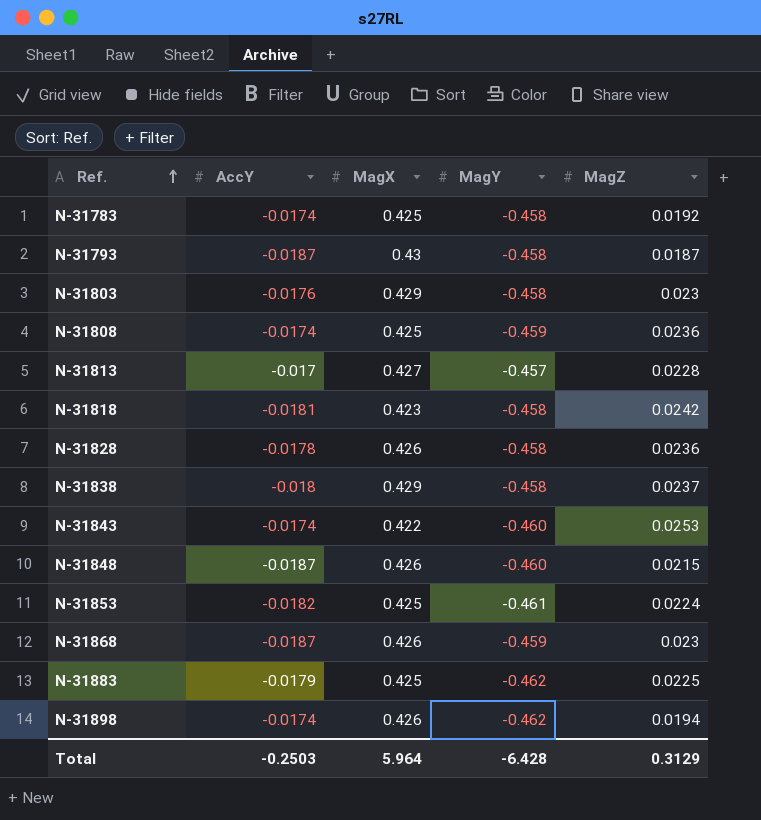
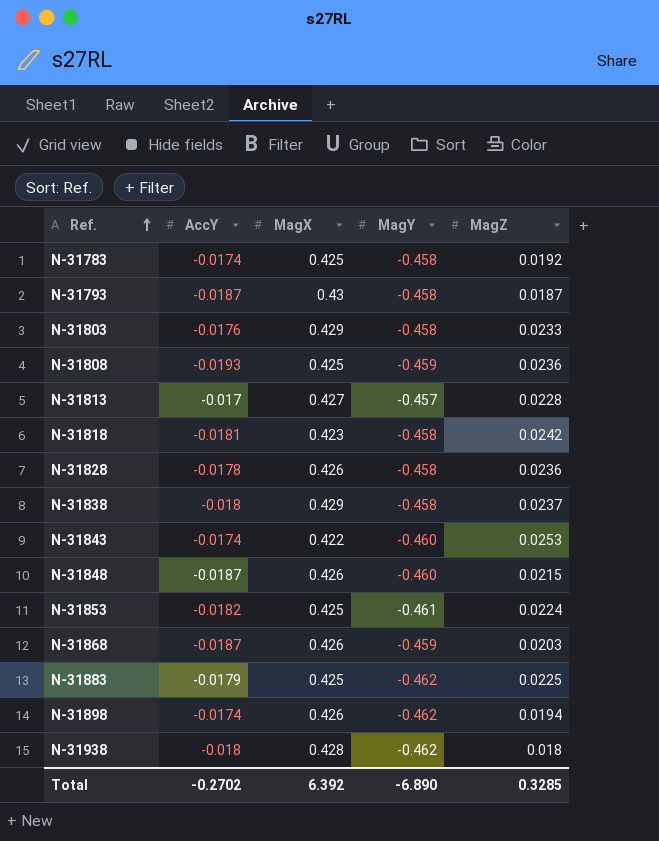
N-31803 | MagZ: 0.023 -> 0.0233
N-31808 | AccY: -0.0174 -> -0.0193
N-31868 | MagZ: 0.023 -> 0.0203
row N-31938: none -> -0.018 | 0.428 | -0.462 | 0.018
Total | AccY: -0.2503 -> -0.2702
Total | MagX: 5.964 -> 6.392
Total | MagY: -6.428 -> -6.890
Total | MagZ: 0.3129 -> 0.3285

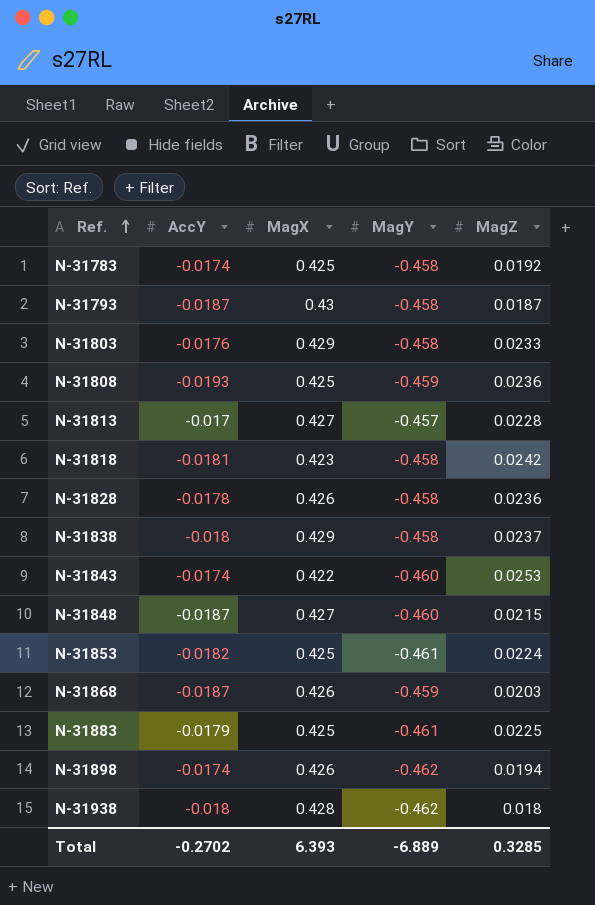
N-31848 | MagX: 0.426 -> 0.427
N-31883 | MagY: -0.462 -> -0.461
Total | MagX: 6.392 -> 6.393
Total | MagY: -6.890 -> -6.889

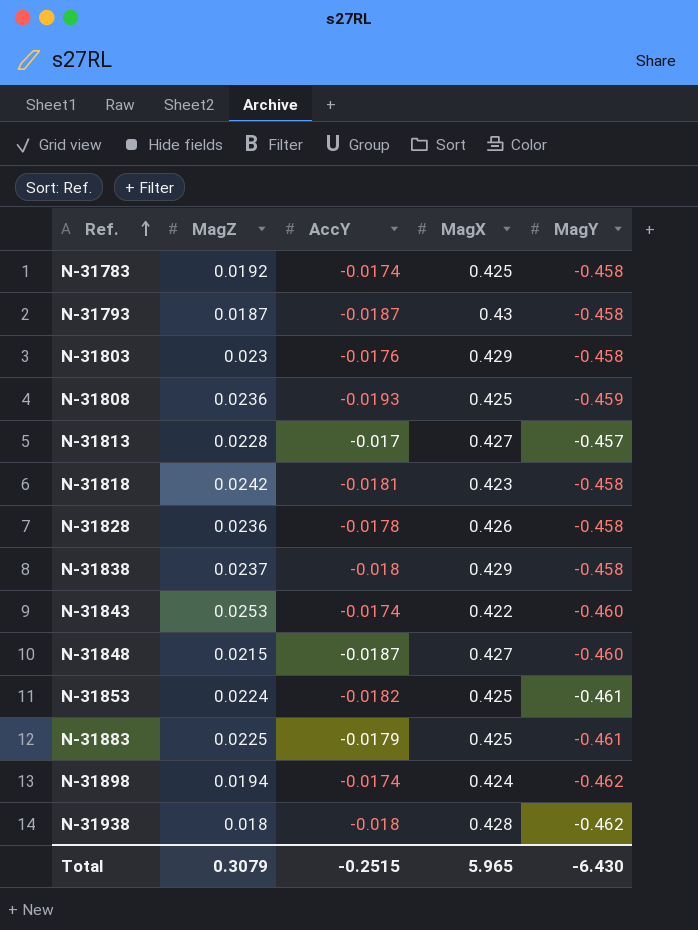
column MagZ | position: 5 -> 2
row N-31868: -0.0187 | 0.426 | -0.459 | 0.0203 -> none
N-31803 | MagZ: 0.0233 -> 0.023
N-31898 | MagX: 0.426 -> 0.424
Total | MagZ: 0.3285 -> 0.3079
Total | AccY: -0.2702 -> -0.2515
Total | MagX: 6.393 -> 5.965
Total | MagY: -6.889 -> -6.430

